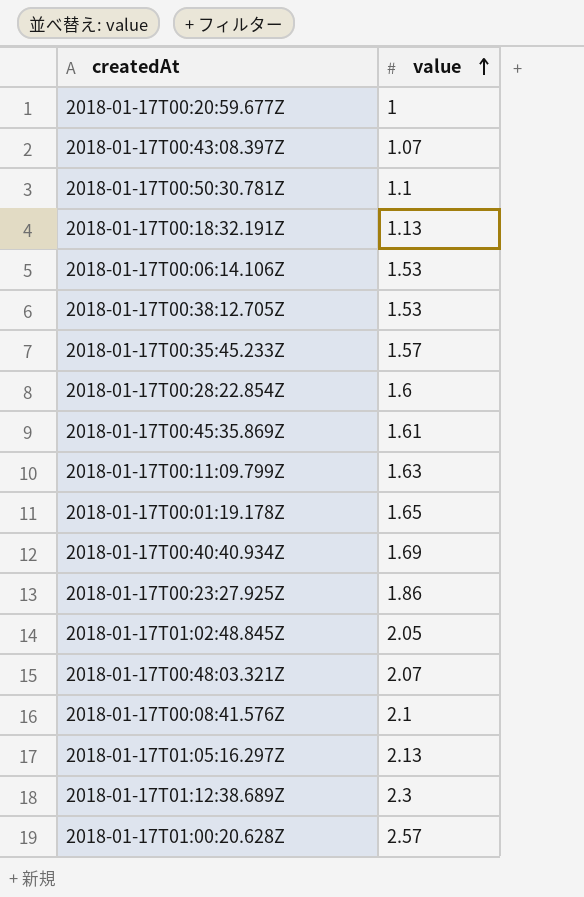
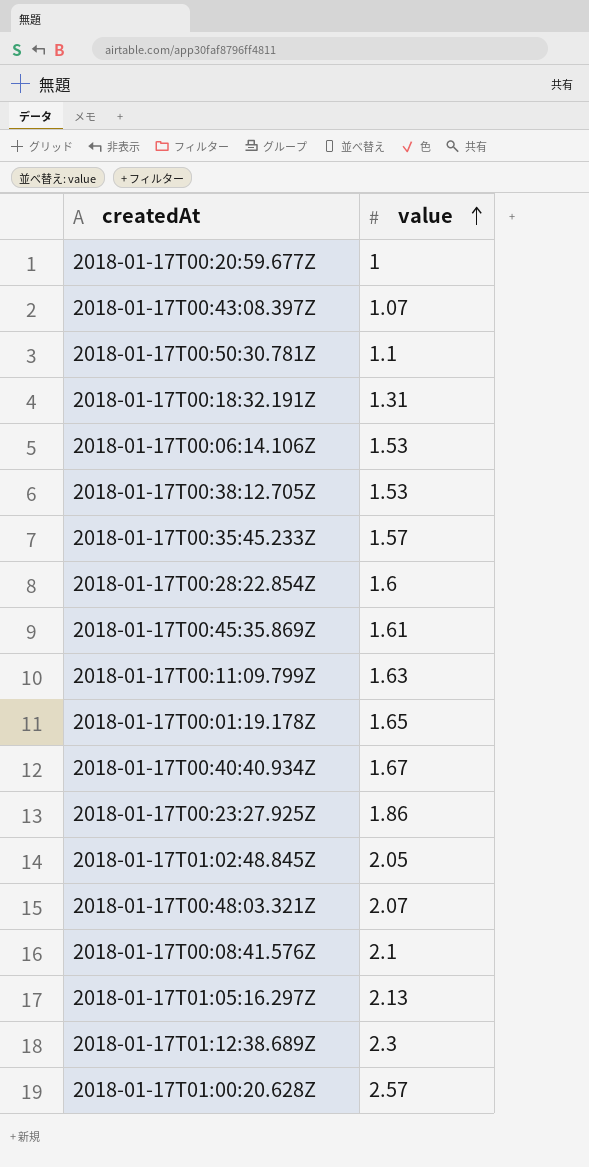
2018-01-17T00:18:32.191Z | value: 1.13 -> 1.31
2018-01-17T00:40:40.934Z | value: 1.69 -> 1.67

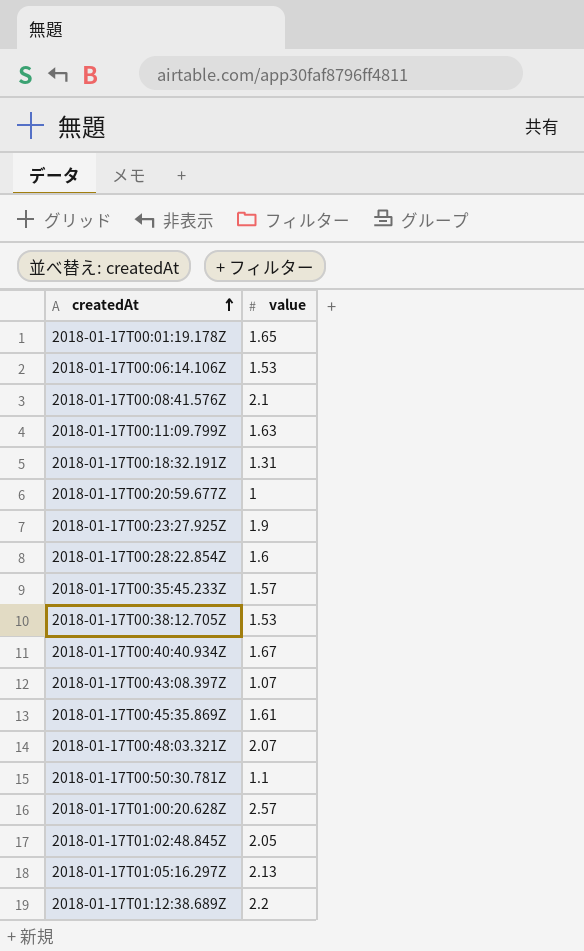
row order: value ascending -> createdAt ascending
2018-01-17T00:23:27.925Z | value: 1.86 -> 1.9
2018-01-17T01:12:38.689Z | value: 2.3 -> 2.2

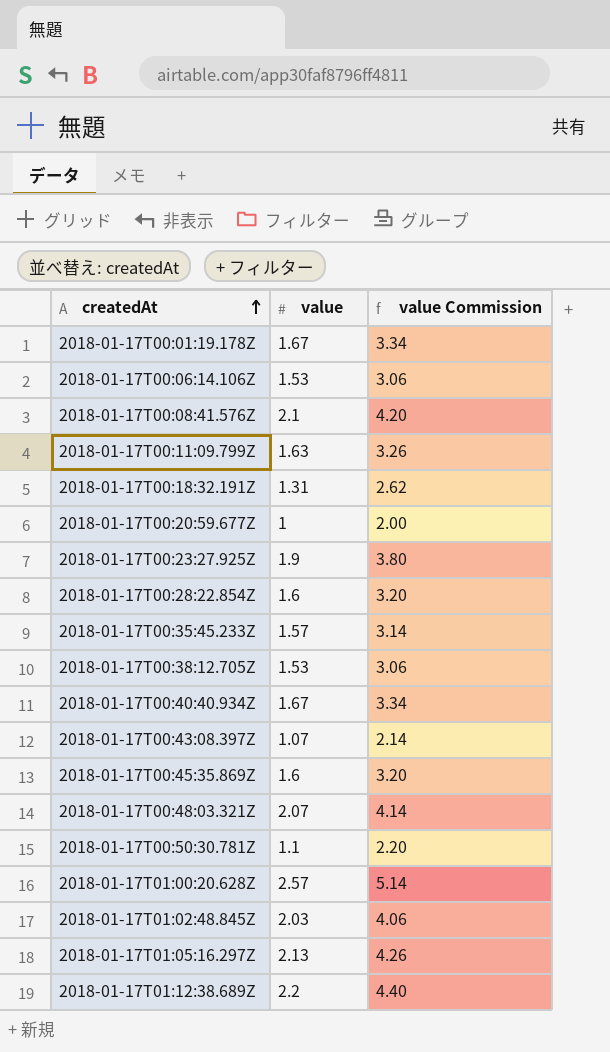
column value Commission | formula: none -> [value] * 2
2018-01-17T00:01:19.178Z | value: 1.65 -> 1.67
2018-01-17T00:45:35.869Z | value: 1.61 -> 1.6
2018-01-17T01:02:48.845Z | value: 2.05 -> 2.03

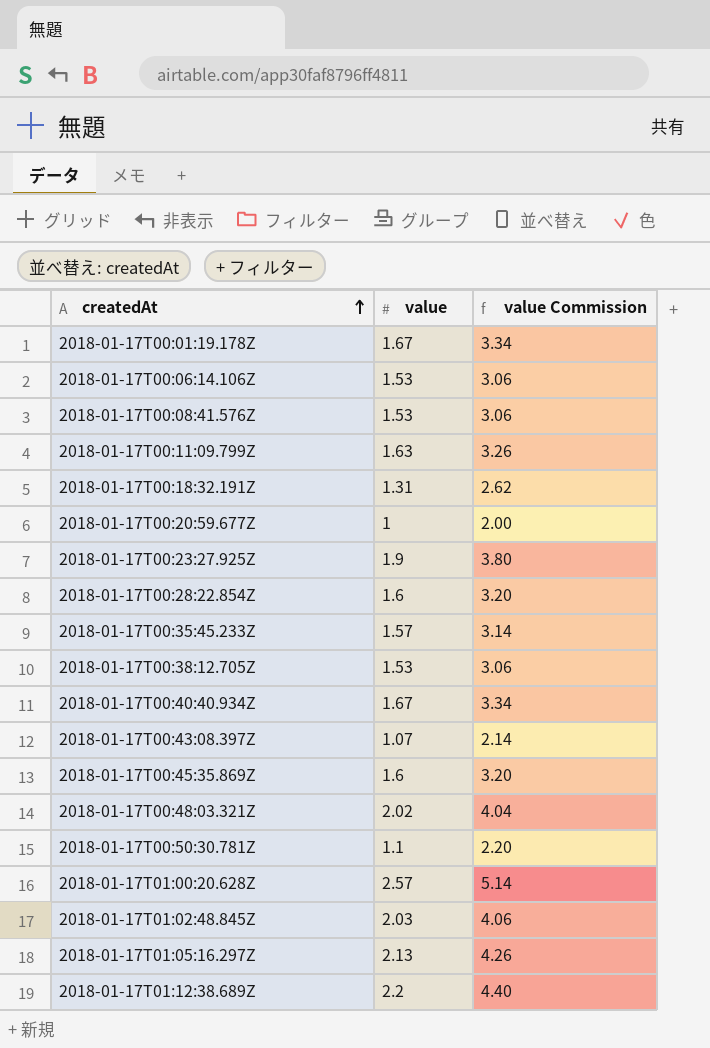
2018-01-17T00:08:41.576Z | value: 2.1 -> 1.53
2018-01-17T00:08:41.576Z | value Commission: 4.20 -> 3.06
2018-01-17T00:48:03.321Z | value: 2.07 -> 2.02
2018-01-17T00:48:03.321Z | value Commission: 4.14 -> 4.04

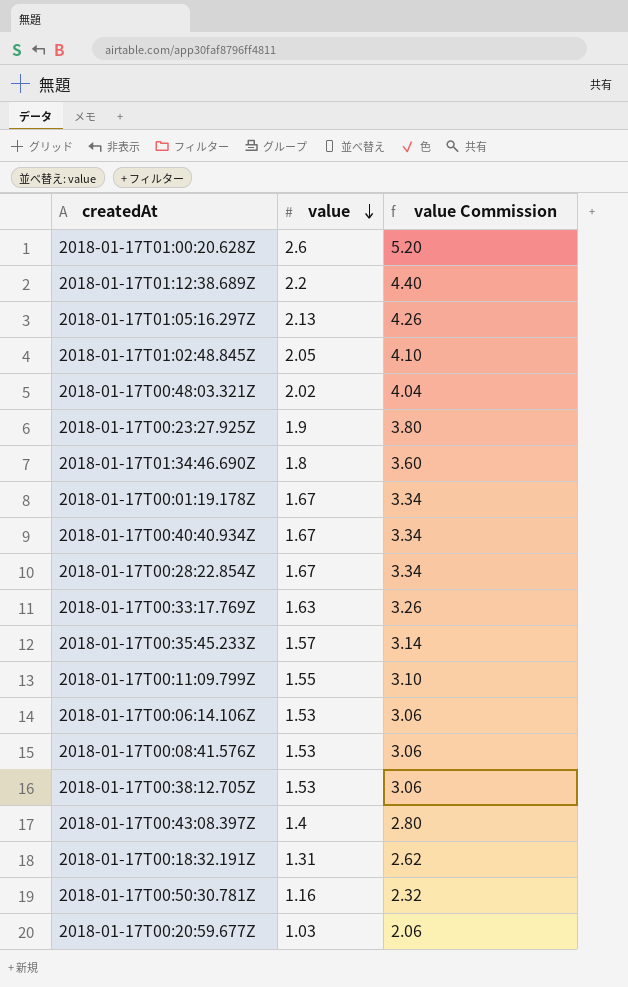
row order: createdAt ascending -> value descending
row 2018-01-17T00:45:35.869Z: 1.6 | 3.20 -> none
2018-01-17T01:00:20.628Z | value: 2.57 -> 2.6
2018-01-17T01:00:20.628Z | value Commission: 5.14 -> 5.20
2018-01-17T01:02:48.845Z | value: 2.03 -> 2.05
2018-01-17T01:02:48.845Z | value Commission: 4.06 -> 4.10
row 2018-01-17T01:34:46.690Z: none -> 1.8 | 3.60
2018-01-17T00:28:22.854Z | value: 1.6 -> 1.67
2018-01-17T00:28:22.854Z | value Commission: 3.20 -> 3.34
row 2018-01-17T00:33:17.769Z: none -> 1.63 | 3.26
2018-01-17T00:11:09.799Z | value: 1.63 -> 1.55
2018-01-17T00:11:09.799Z | value Commission: 3.26 -> 3.10
2018-01-17T00:43:08.397Z | value: 1.07 -> 1.4
2018-01-17T00:43:08.397Z | value Commission: 2.14 -> 2.80
2018-01-17T00:50:30.781Z | value: 1.1 -> 1.16
2018-01-17T00:50:30.781Z | value Commission: 2.20 -> 2.32
2018-01-17T00:20:59.677Z | value: 1 -> 1.03
2018-01-17T00:20:59.677Z | value Commission: 2.00 -> 2.06

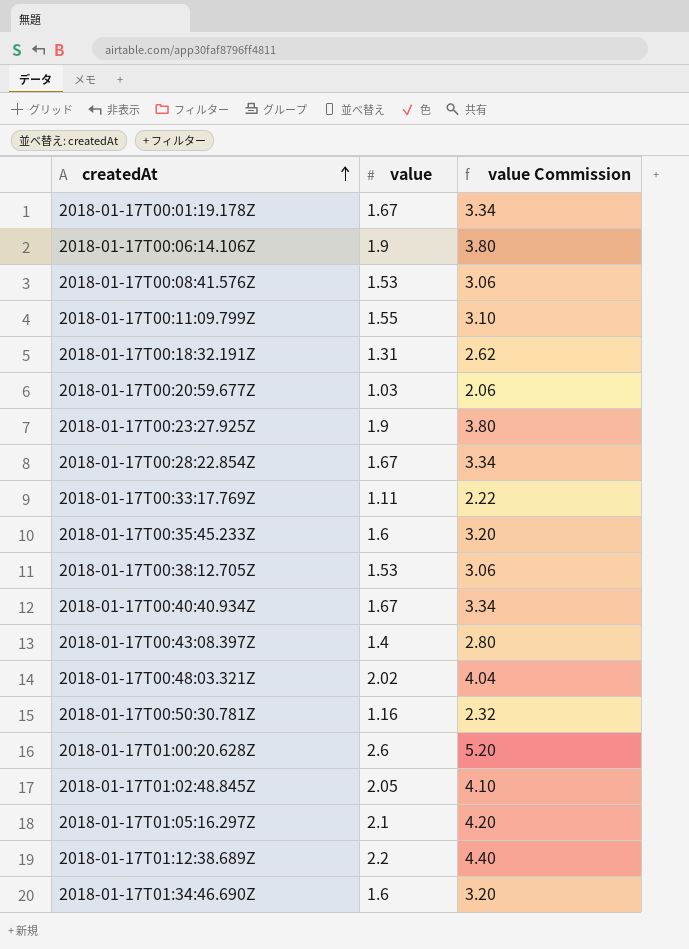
row order: value descending -> createdAt ascending
2018-01-17T00:06:14.106Z | value: 1.53 -> 1.9
2018-01-17T00:06:14.106Z | value Commission: 3.06 -> 3.80
2018-01-17T00:33:17.769Z | value: 1.63 -> 1.11
2018-01-17T00:33:17.769Z | value Commission: 3.26 -> 2.22
2018-01-17T00:35:45.233Z | value: 1.57 -> 1.6
2018-01-17T00:35:45.233Z | value Commission: 3.14 -> 3.20
2018-01-17T01:05:16.297Z | value: 2.13 -> 2.1
2018-01-17T01:05:16.297Z | value Commission: 4.26 -> 4.20
2018-01-17T01:34:46.690Z | value: 1.8 -> 1.6
2018-01-17T01:34:46.690Z | value Commission: 3.60 -> 3.20

